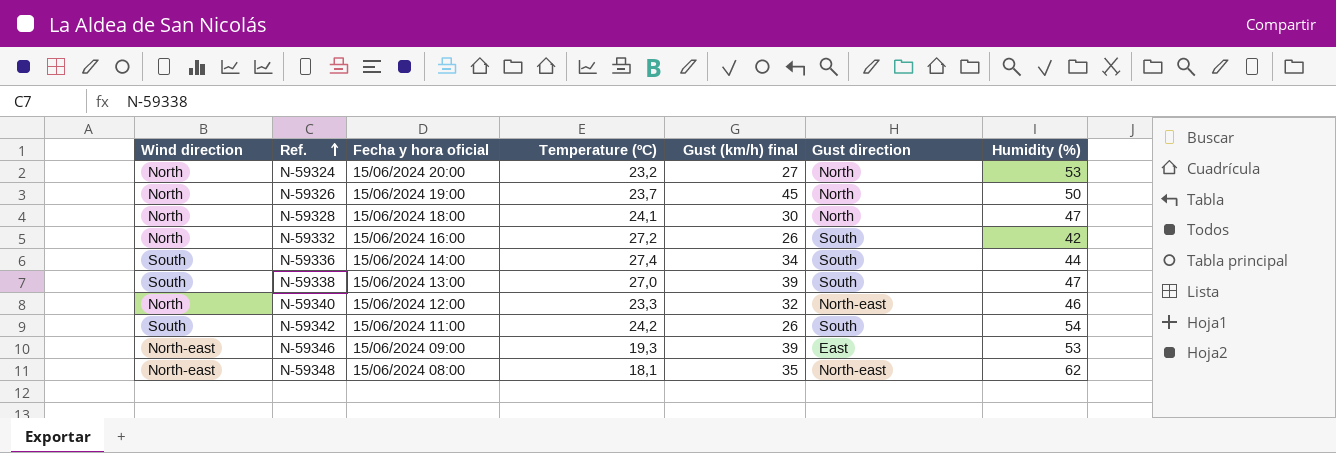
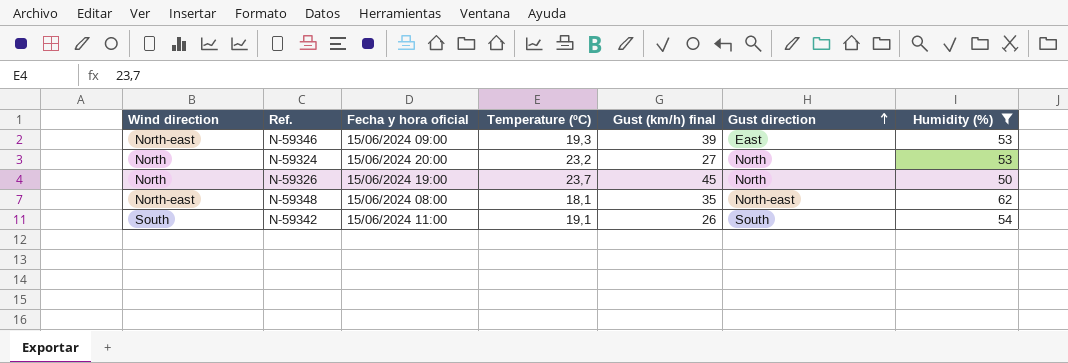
filter: none -> Humidity (%) >= 50
row order: Ref. ascending -> Gust direction ascending
N-59342 | Temperature (ºC): 24,2 -> 19,1

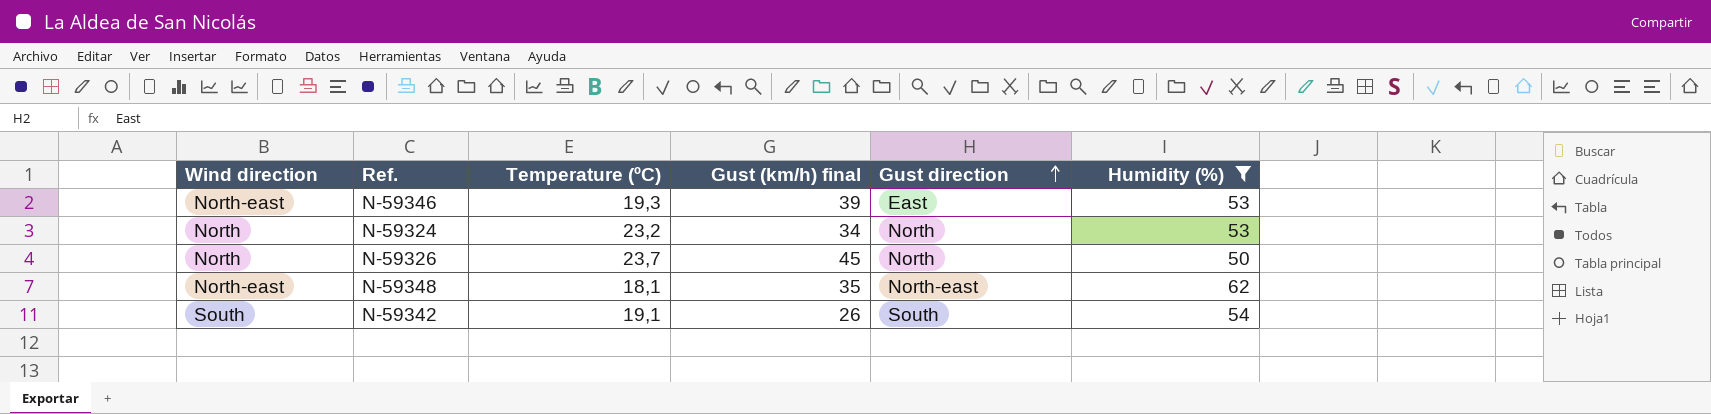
column Fecha y hora oficial | position: 3 -> none
N-59324 | Gust (km/h) final: 27 -> 34

